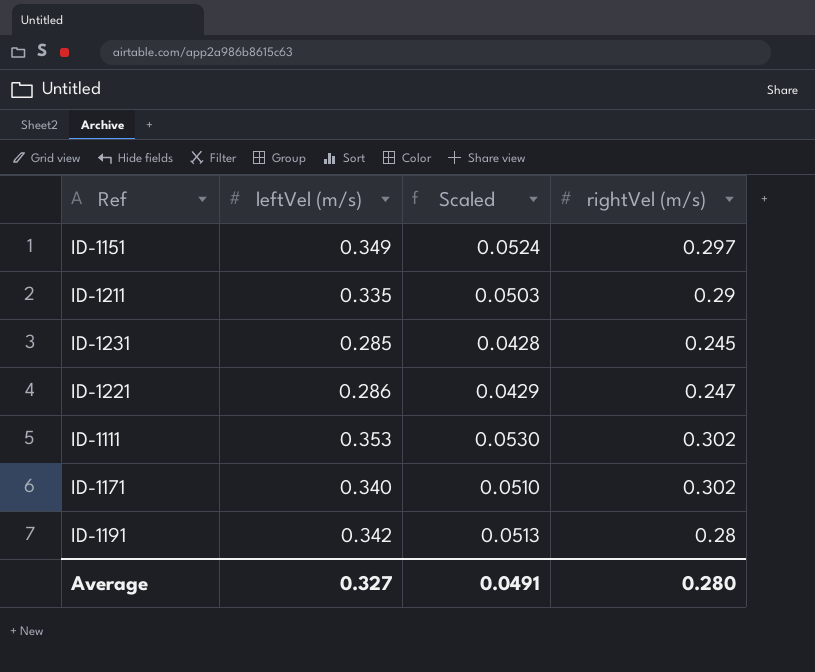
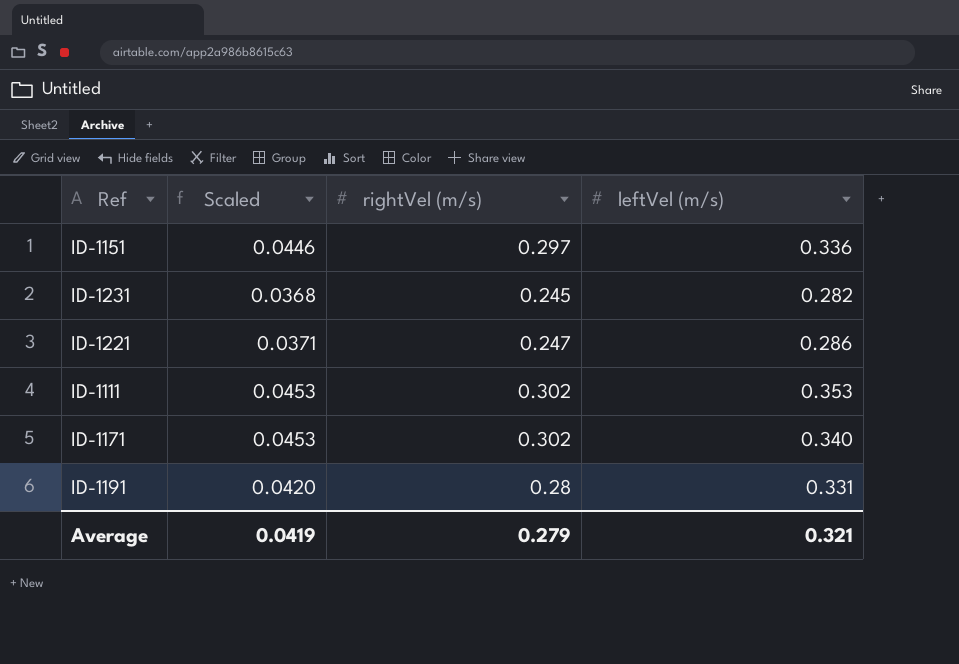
column Scaled | formula: [leftVel (m/s)] * 0.15 -> [rightVel (m/s)] * 0.15
column leftVel (m/s) | position: 2 -> 4
row ID-1211: 0.335 | 0.0503 | 0.29 -> none
ID-1151 | leftVel (m/s): 0.349 -> 0.336
ID-1231 | leftVel (m/s): 0.285 -> 0.282
ID-1191 | leftVel (m/s): 0.342 -> 0.331
Average | Scaled: 0.0491 -> 0.0419
Average | rightVel (m/s): 0.280 -> 0.279
Average | leftVel (m/s): 0.327 -> 0.321

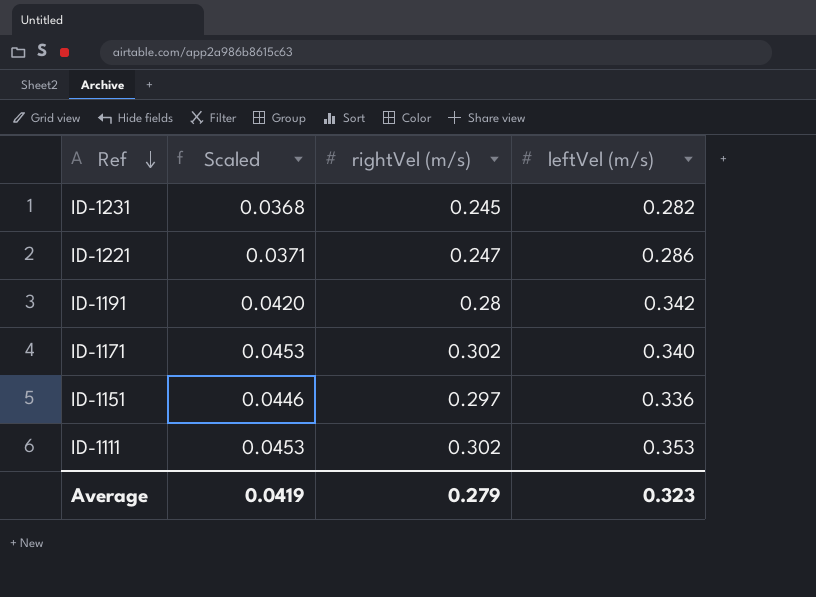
row order: none -> Ref descending
ID-1191 | leftVel (m/s): 0.331 -> 0.342
Average | leftVel (m/s): 0.321 -> 0.323

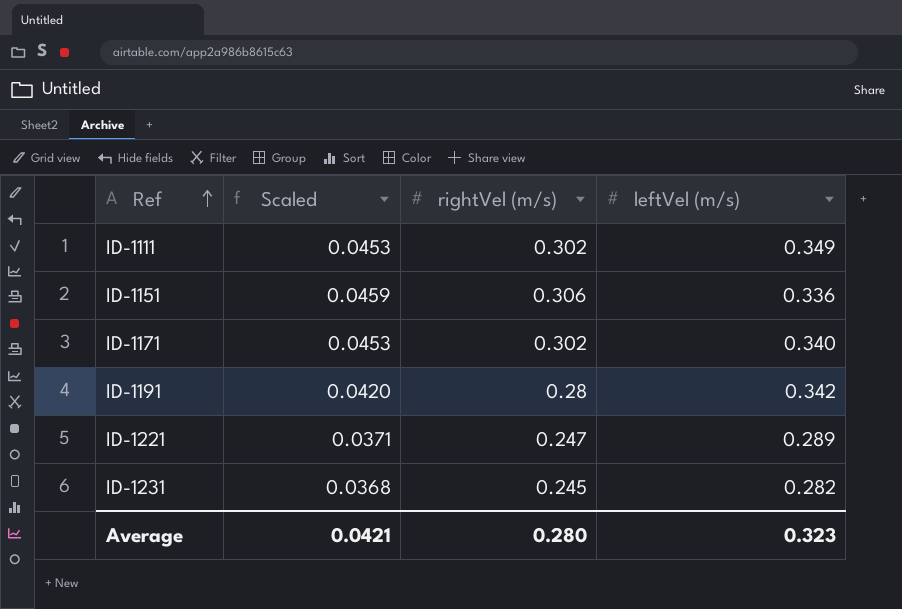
row order: Ref descending -> Ref ascending
ID-1111 | leftVel (m/s): 0.353 -> 0.349
ID-1151 | Scaled: 0.0446 -> 0.0459
ID-1151 | rightVel (m/s): 0.297 -> 0.306
ID-1221 | leftVel (m/s): 0.286 -> 0.289
Average | Scaled: 0.0419 -> 0.0421
Average | rightVel (m/s): 0.279 -> 0.280

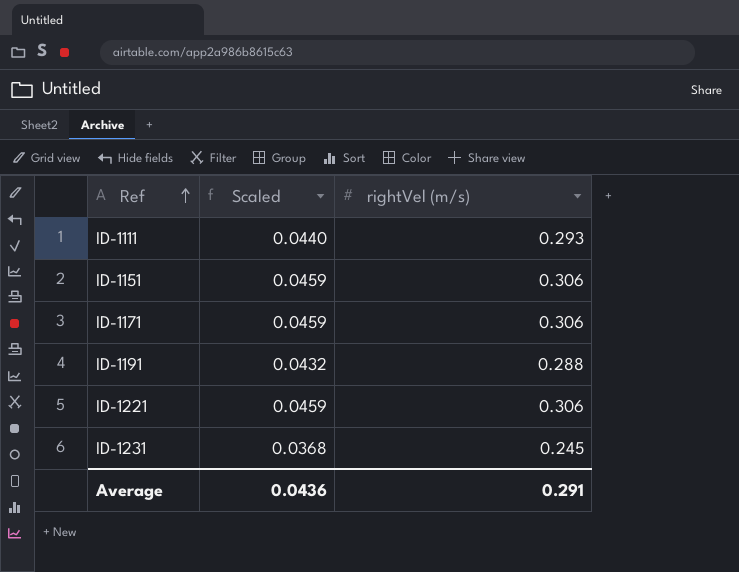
column leftVel (m/s) | position: 4 -> none
ID-1111 | Scaled: 0.0453 -> 0.0440
ID-1111 | rightVel (m/s): 0.302 -> 0.293
ID-1171 | Scaled: 0.0453 -> 0.0459
ID-1171 | rightVel (m/s): 0.302 -> 0.306
ID-1191 | Scaled: 0.0420 -> 0.0432
ID-1191 | rightVel (m/s): 0.28 -> 0.288
ID-1221 | Scaled: 0.0371 -> 0.0459
ID-1221 | rightVel (m/s): 0.247 -> 0.306
Average | Scaled: 0.0421 -> 0.0436
Average | rightVel (m/s): 0.280 -> 0.291

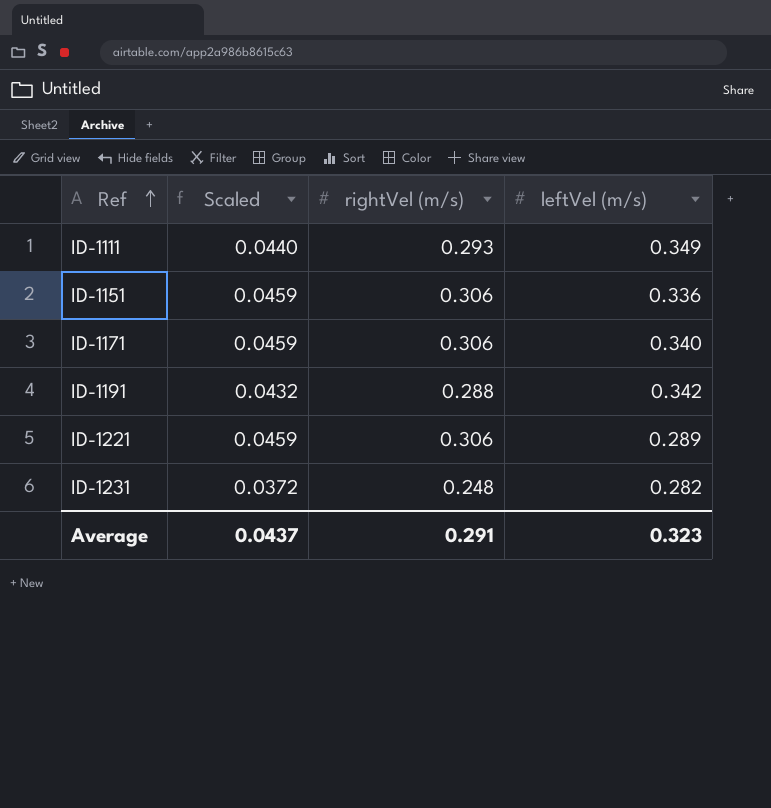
column leftVel (m/s) | position: none -> 4
ID-1231 | Scaled: 0.0368 -> 0.0372
ID-1231 | rightVel (m/s): 0.245 -> 0.248
Average | Scaled: 0.0436 -> 0.0437

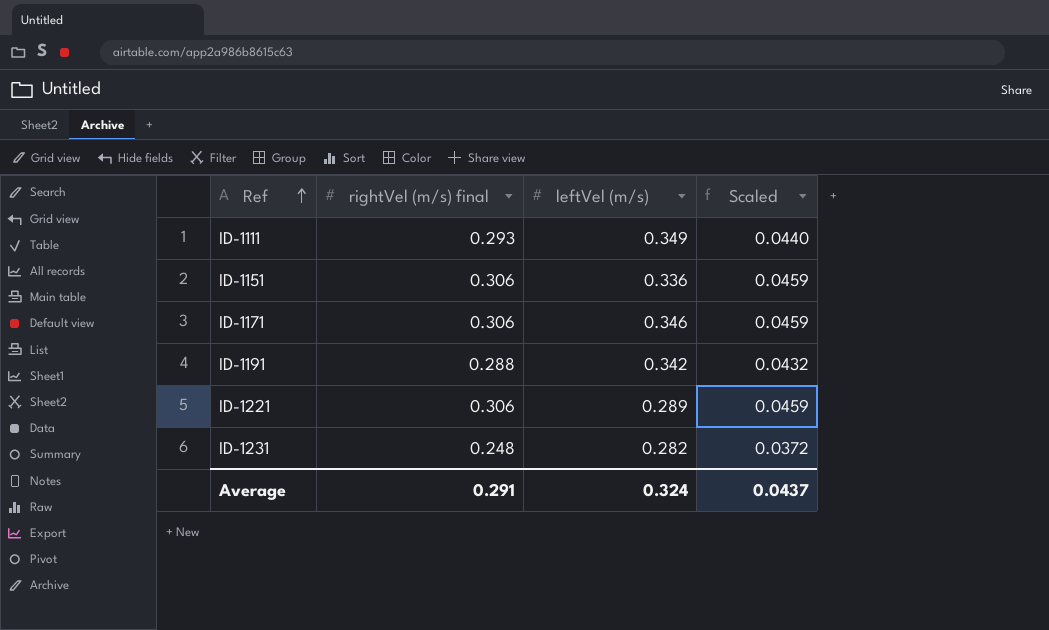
column name: rightVel (m/s) -> rightVel (m/s) final
column Scaled | position: 2 -> 4
ID-1171 | leftVel (m/s): 0.340 -> 0.346
Average | leftVel (m/s): 0.323 -> 0.324

